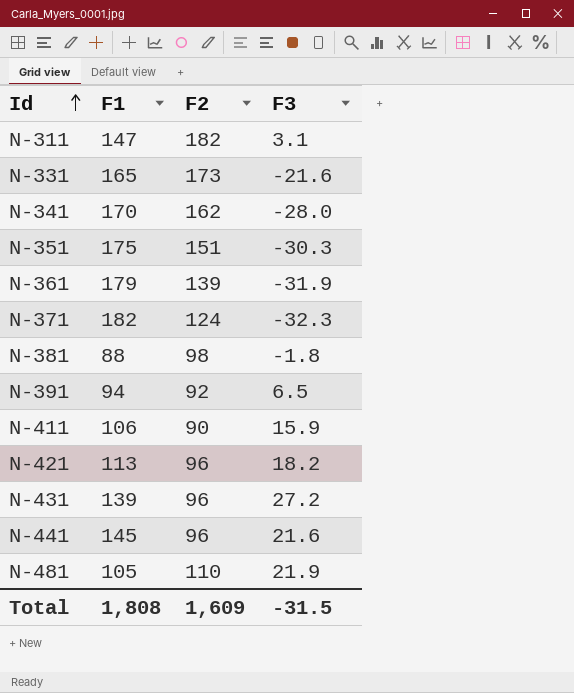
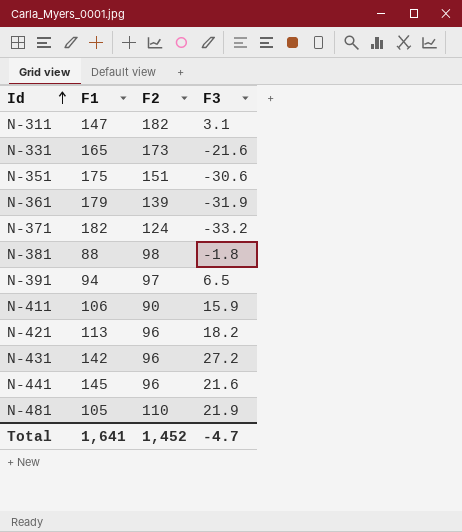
row N-341: 170 | 162 | -28.0 -> none
N-351 | F3: -30.3 -> -30.6
N-371 | F3: -32.3 -> -33.2
N-391 | F2: 92 -> 97
N-431 | F1: 139 -> 142
Total | F1: 1,808 -> 1,641
Total | F2: 1,609 -> 1,452
Total | F3: -31.5 -> -4.7

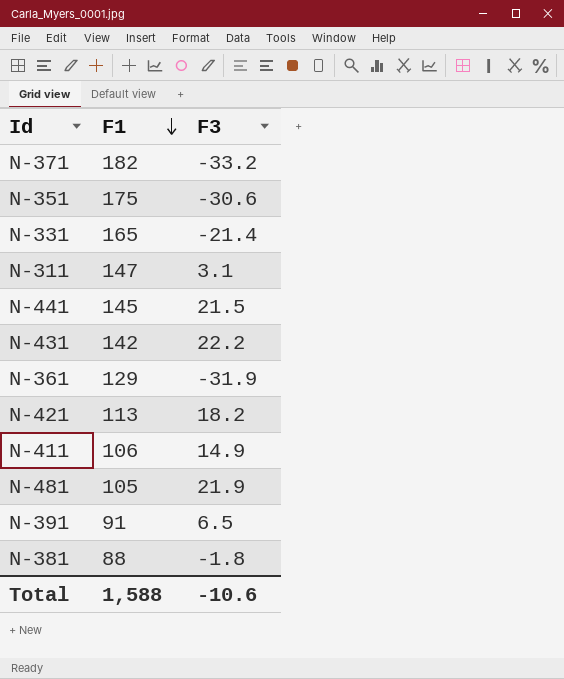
row order: Id ascending -> F1 descending
column F2 | position: 3 -> none
N-331 | F3: -21.6 -> -21.4
N-441 | F3: 21.6 -> 21.5
N-431 | F3: 27.2 -> 22.2
N-361 | F1: 179 -> 129
N-411 | F3: 15.9 -> 14.9
N-391 | F1: 94 -> 91
Total | F1: 1,641 -> 1,588
Total | F3: -4.7 -> -10.6

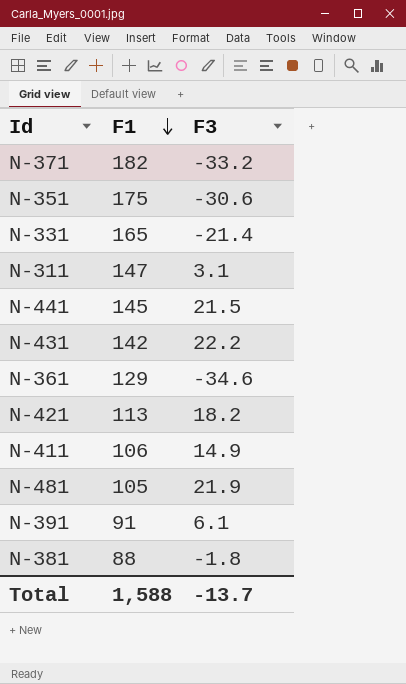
N-361 | F3: -31.9 -> -34.6
N-391 | F3: 6.5 -> 6.1
Total | F3: -10.6 -> -13.7

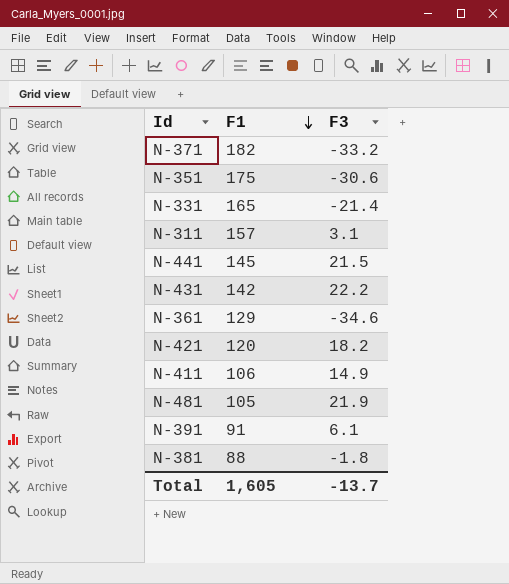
N-311 | F1: 147 -> 157
N-421 | F1: 113 -> 120
Total | F1: 1,588 -> 1,605

